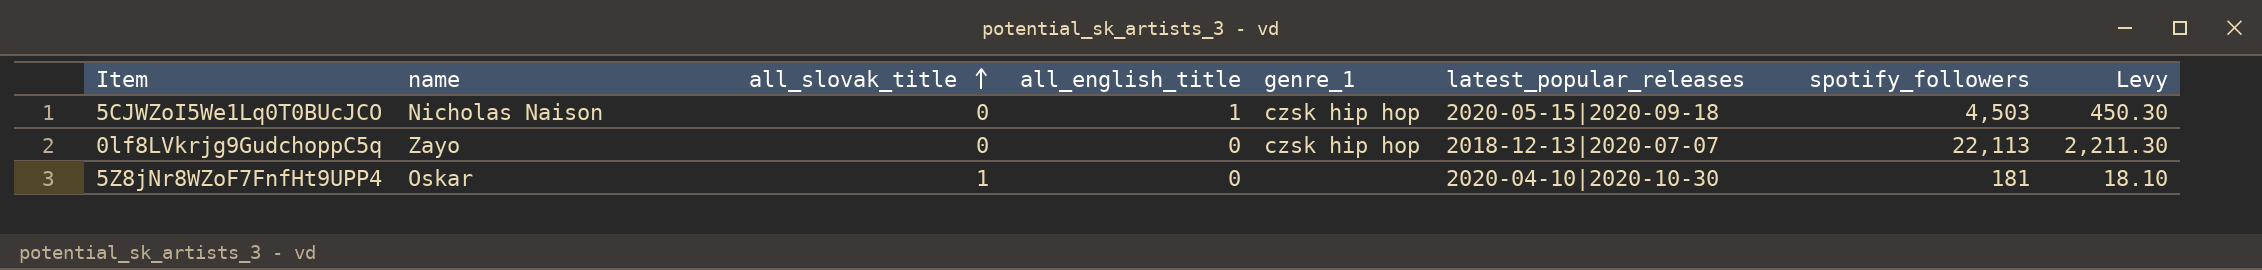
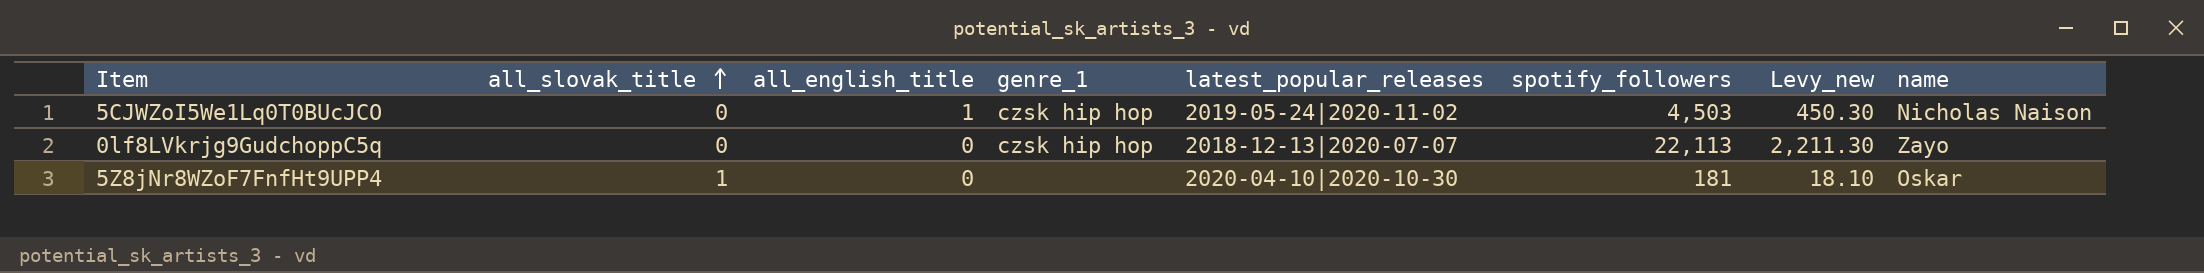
column name: Levy -> Levy_new
column name | position: 2 -> 8
5CJWZoI5We1Lq0T0BUcJCO | latest_popular_releases: 2020-05-15|2020-09-18 -> 2019-05-24|2020-11-02

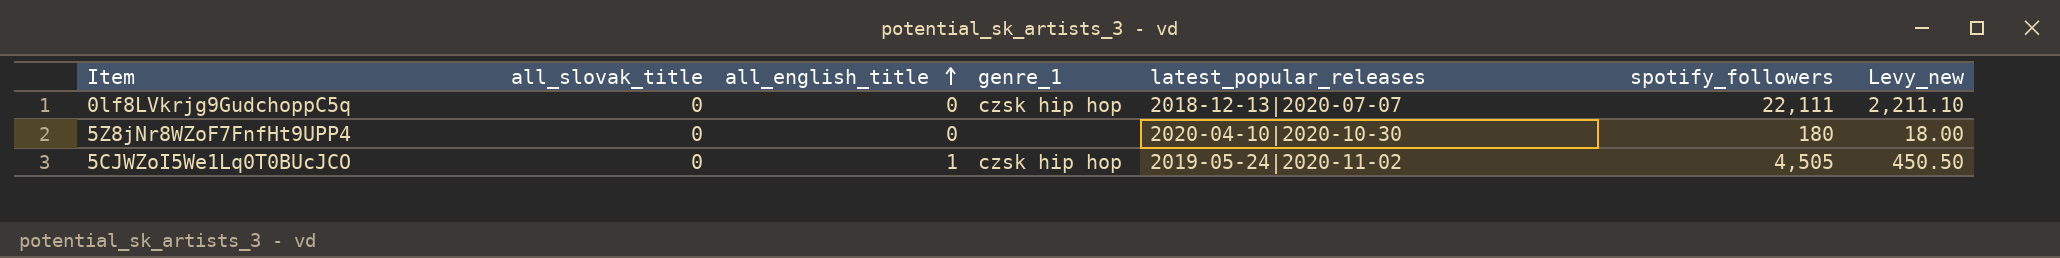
row order: all_slovak_title ascending -> all_english_title ascending
column name | position: 8 -> none
0lf8LVkrjg9GudchoppC5q | spotify_followers: 22,113 -> 22,111
0lf8LVkrjg9GudchoppC5q | Levy_new: 2,211.30 -> 2,211.10
5Z8jNr8WZoF7FnfHt9UPP4 | all_slovak_title: 1 -> 0
5Z8jNr8WZoF7FnfHt9UPP4 | spotify_followers: 181 -> 180
5Z8jNr8WZoF7FnfHt9UPP4 | Levy_new: 18.10 -> 18.00
5CJWZoI5We1Lq0T0BUcJCO | spotify_followers: 4,503 -> 4,505
5CJWZoI5We1Lq0T0BUcJCO | Levy_new: 450.30 -> 450.50

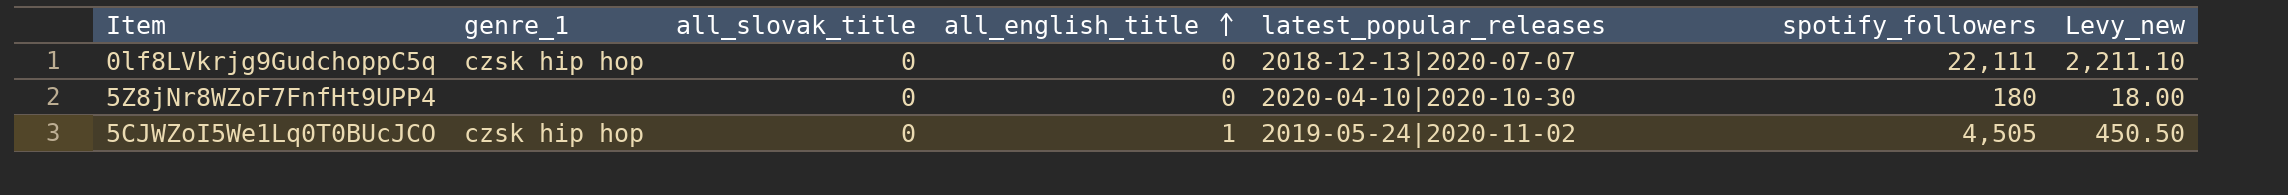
column genre_1 | position: 4 -> 2

